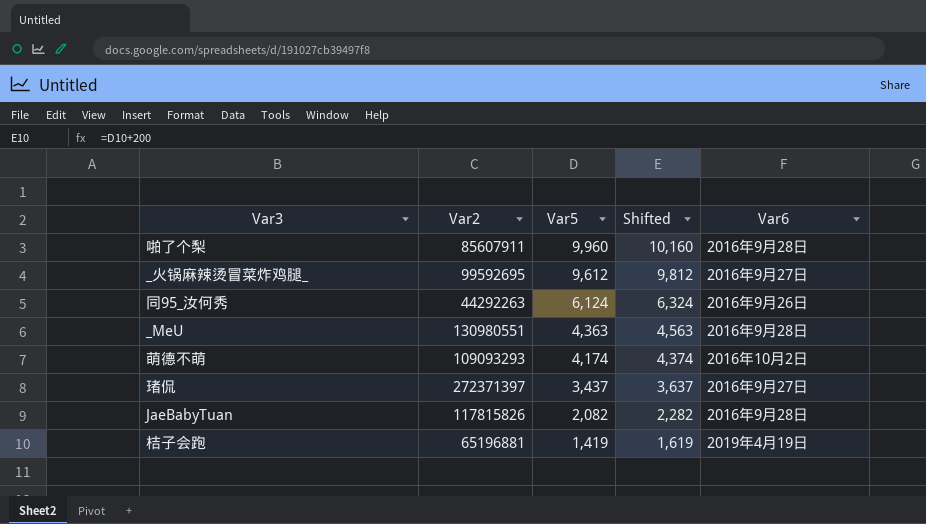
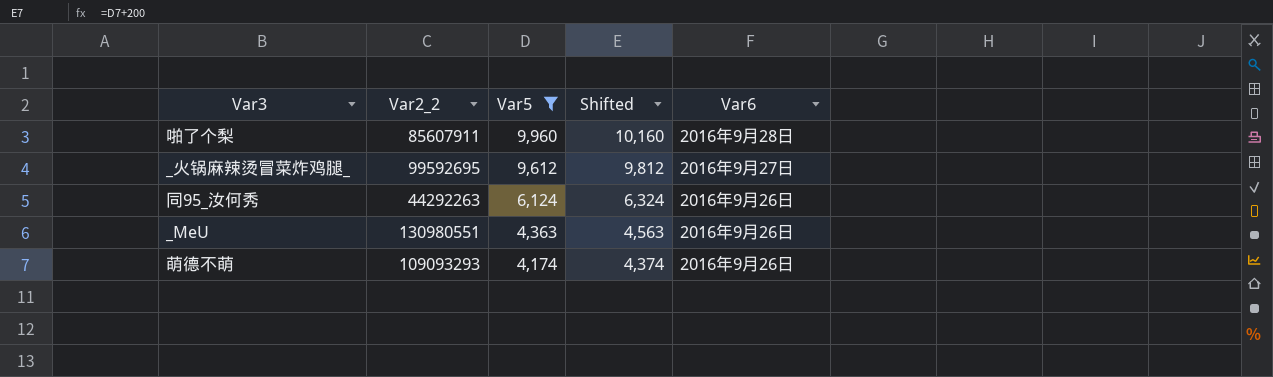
filter: none -> Var5 >= 4,174
column name: Var2 -> Var2_2
_MeU | Var6: 2016年9月28日 -> 2016年9月26日
萌德不萌 | Var6: 2016年10月2日 -> 2016年9月26日

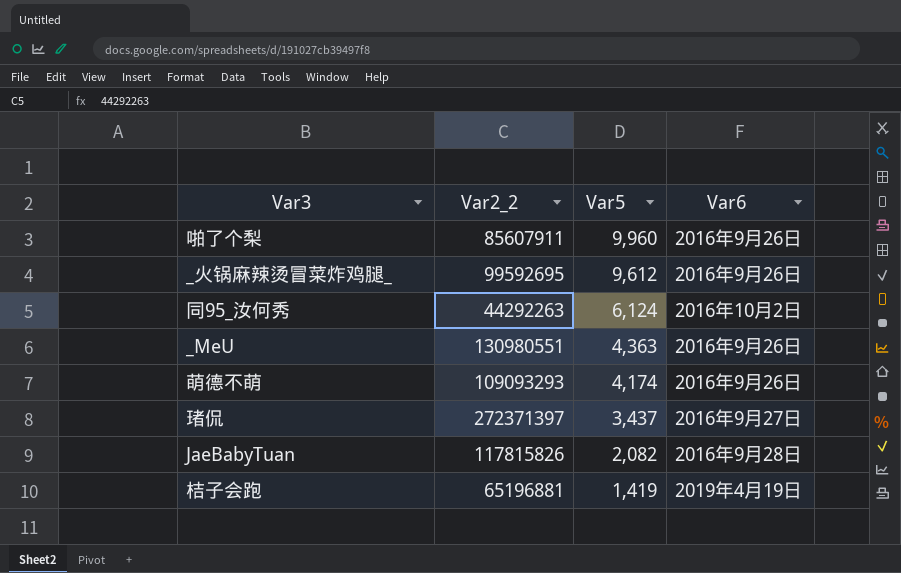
filter: Var5 >= 4,174 -> none
column Shifted | formula: [Var5] + 200 -> none
啪了个梨 | Var6: 2016年9月28日 -> 2016年9月26日
_火锅麻辣烫冒菜炸鸡腿_ | Var6: 2016年9月27日 -> 2016年9月26日
同95_汝何秀 | Var6: 2016年9月26日 -> 2016年10月2日

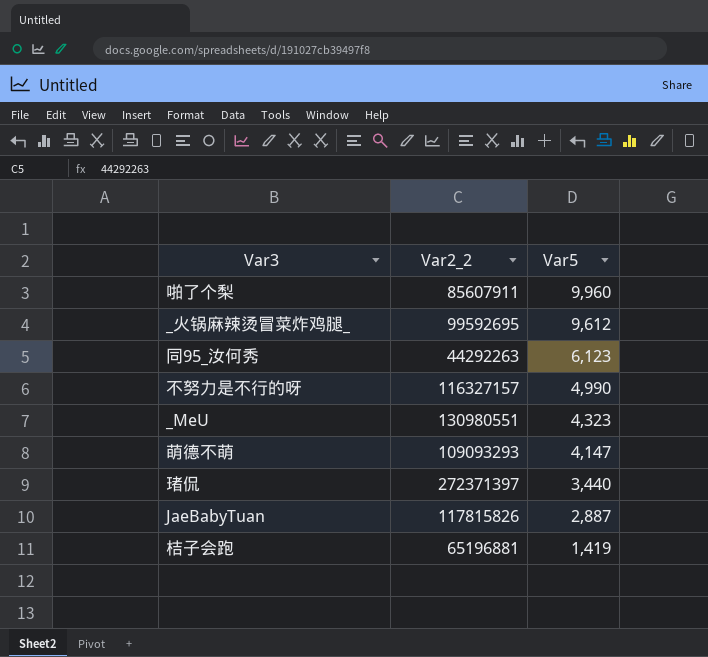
column Var6 | position: 4 -> none
同95_汝何秀 | Var5: 6,124 -> 6,123
row 不努力是不行的呀: none -> 116327157 | 4,990
_MeU | Var5: 4,363 -> 4,323
萌德不萌 | Var5: 4,174 -> 4,147
琽侃 | Var5: 3,437 -> 3,440
JaeBabyTuan | Var5: 2,082 -> 2,887

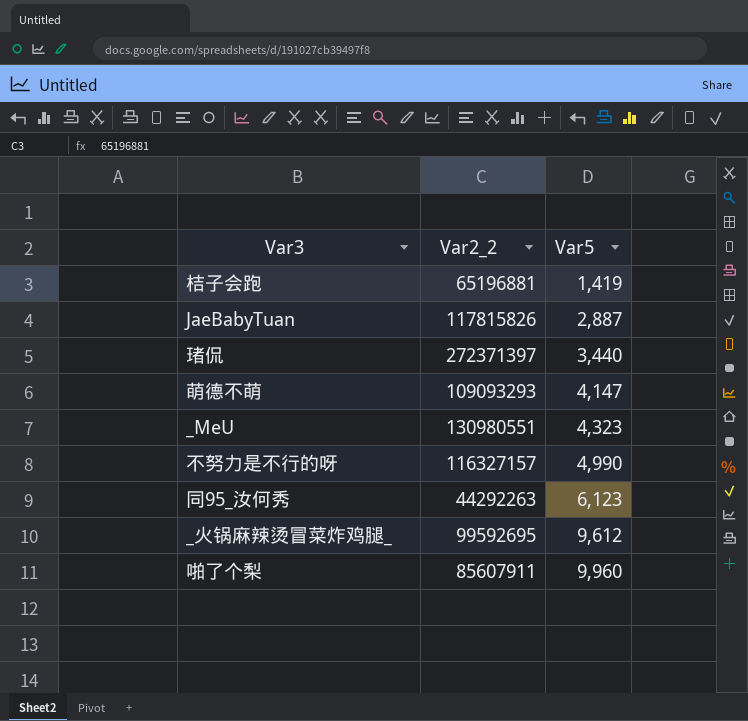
row order: Var5 descending -> Var5 ascending

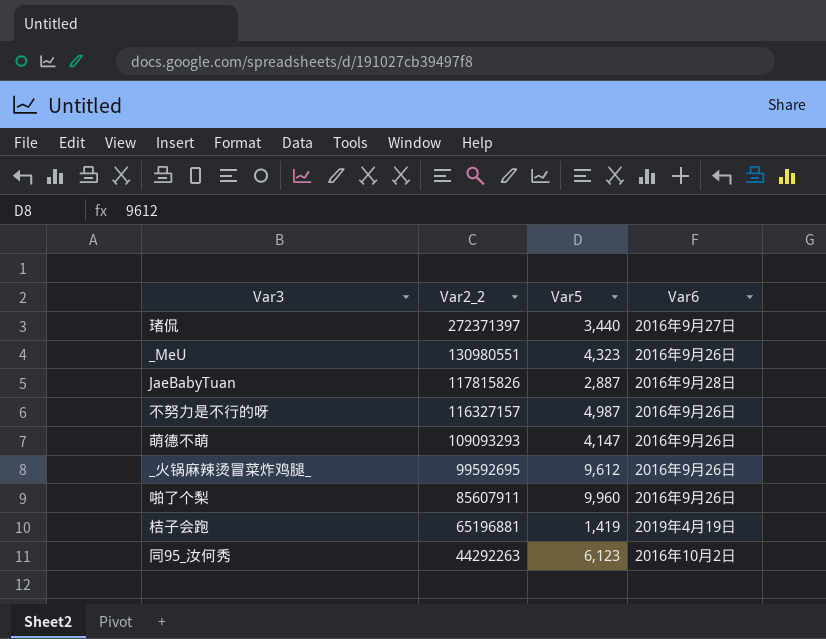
row order: Var5 ascending -> Var2_2 descending
column Var6 | position: none -> 4
不努力是不行的呀 | Var5: 4,990 -> 4,987

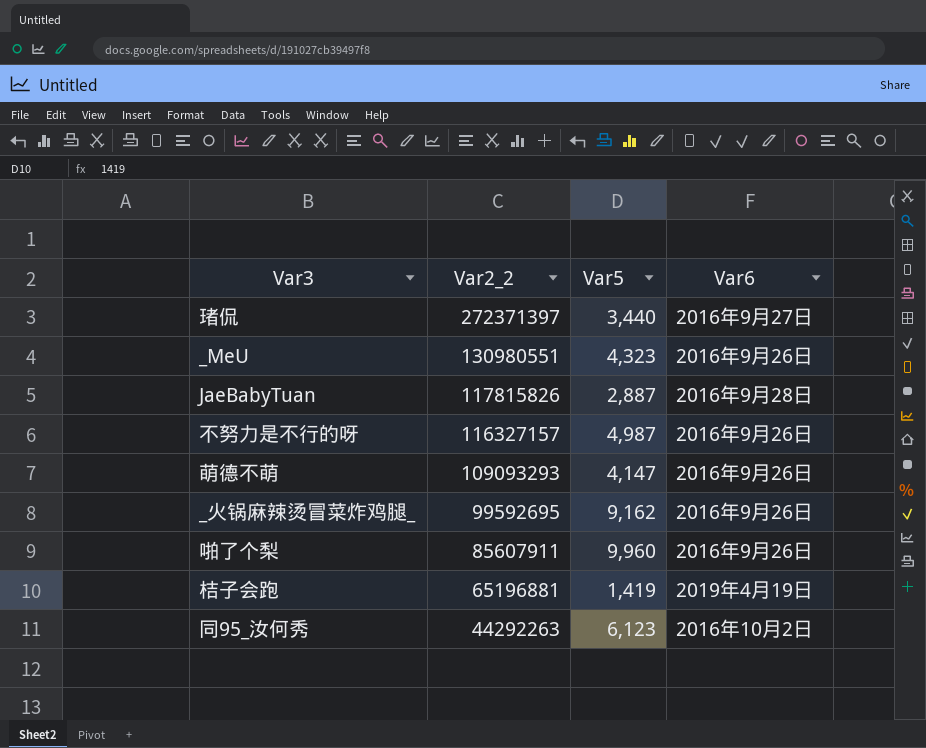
_火锅麻辣烫冒菜炸鸡腿_ | Var5: 9,612 -> 9,162

